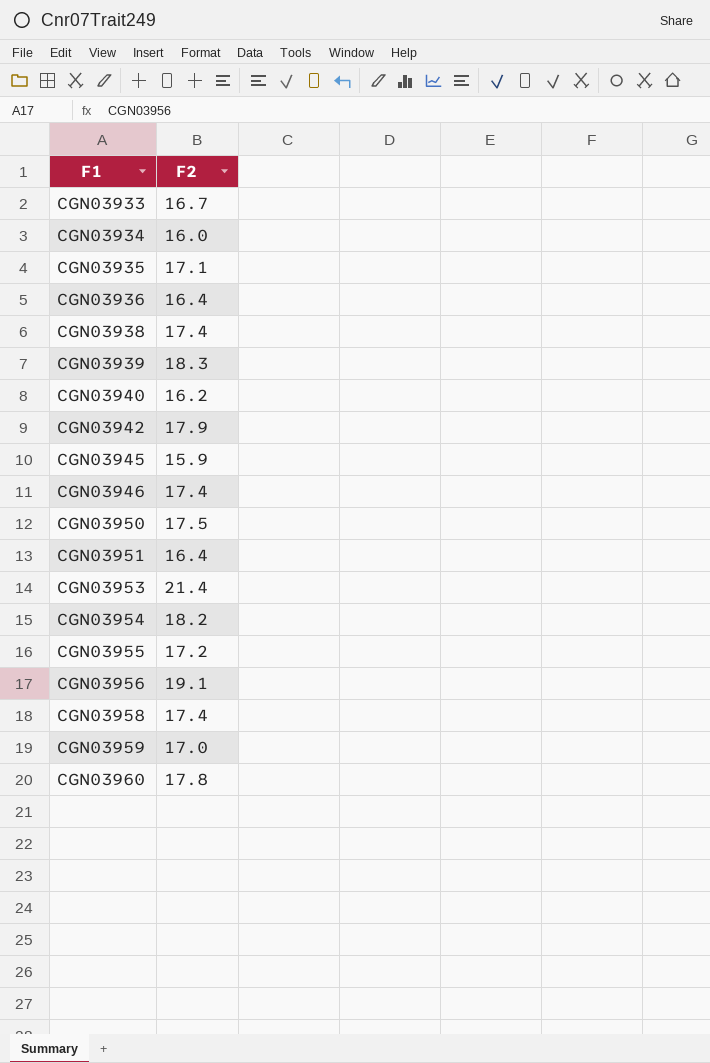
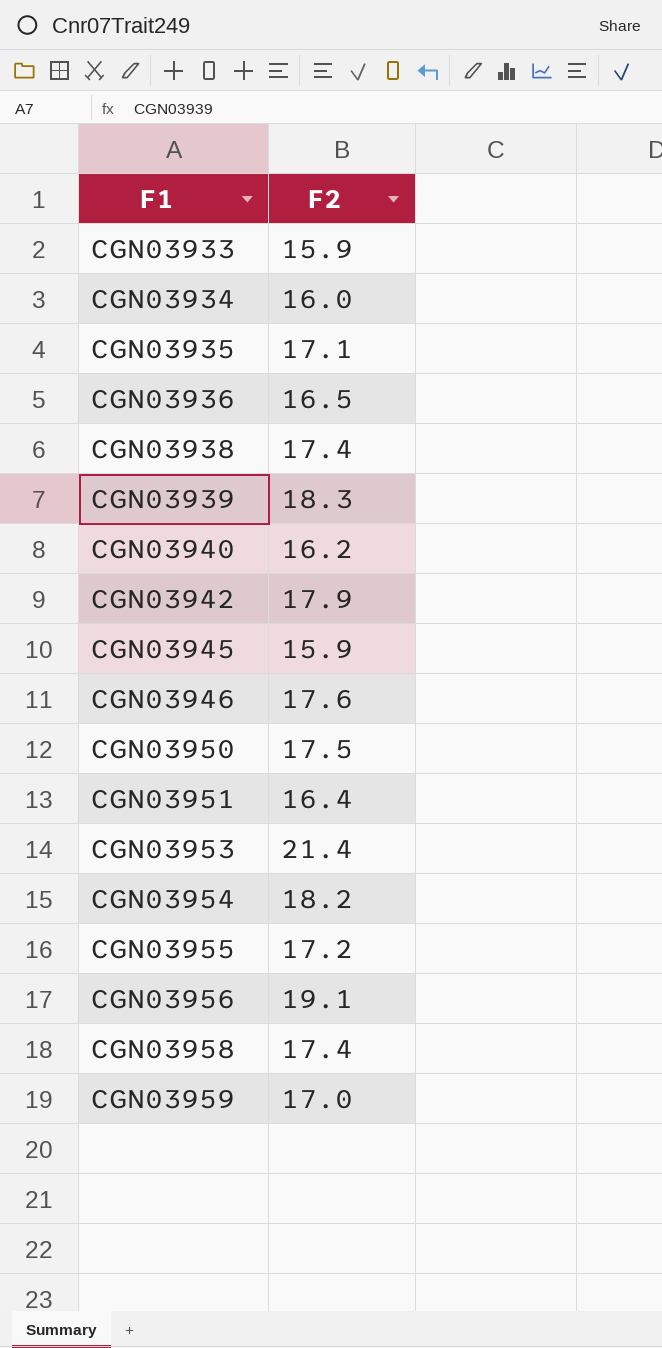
row CGN03960: 17.8 -> none
CGN03933 | F2: 16.7 -> 15.9
CGN03936 | F2: 16.4 -> 16.5
CGN03946 | F2: 17.4 -> 17.6

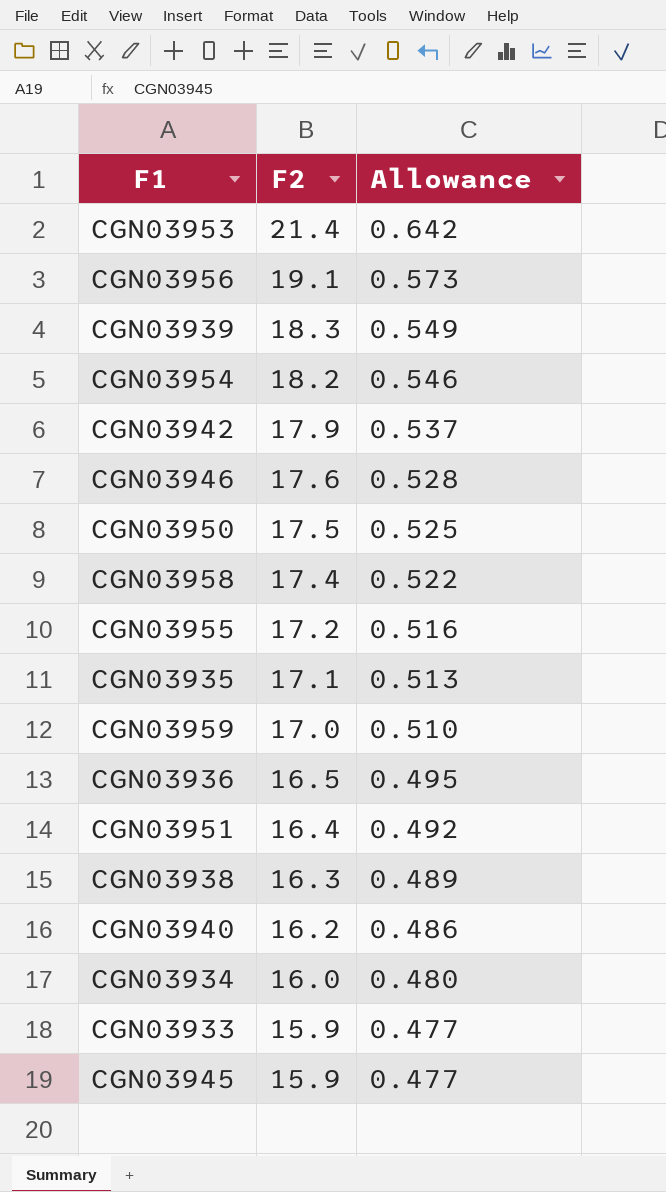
row order: F1 ascending -> F2 descending
column Allowance | formula: none -> [F2] * 0.03
CGN03938 | F2: 17.4 -> 16.3

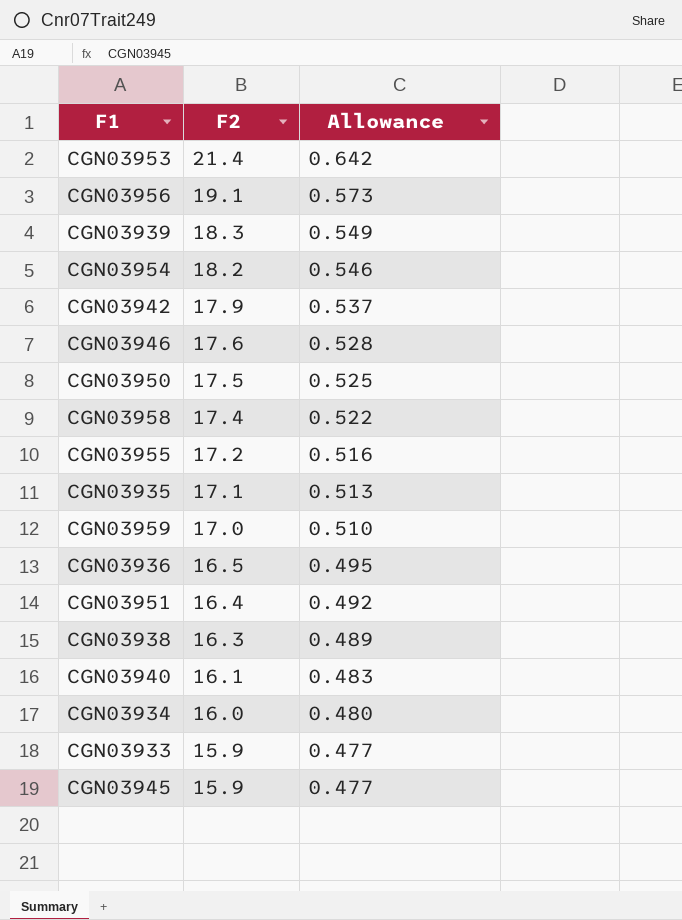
CGN03940 | F2: 16.2 -> 16.1
CGN03940 | Allowance: 0.486 -> 0.483

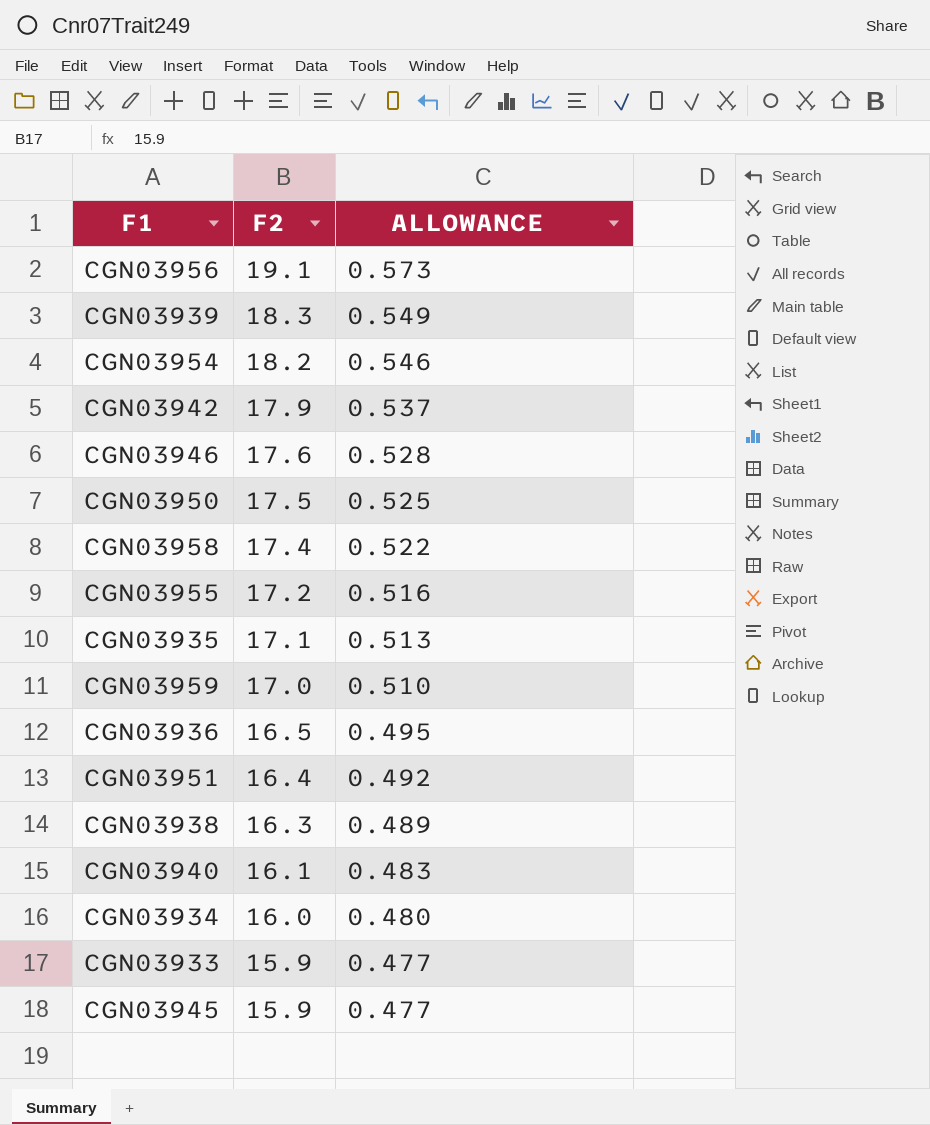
column name: Allowance -> ALLOWANCE
row CGN03953: 21.4 | 0.642 -> none

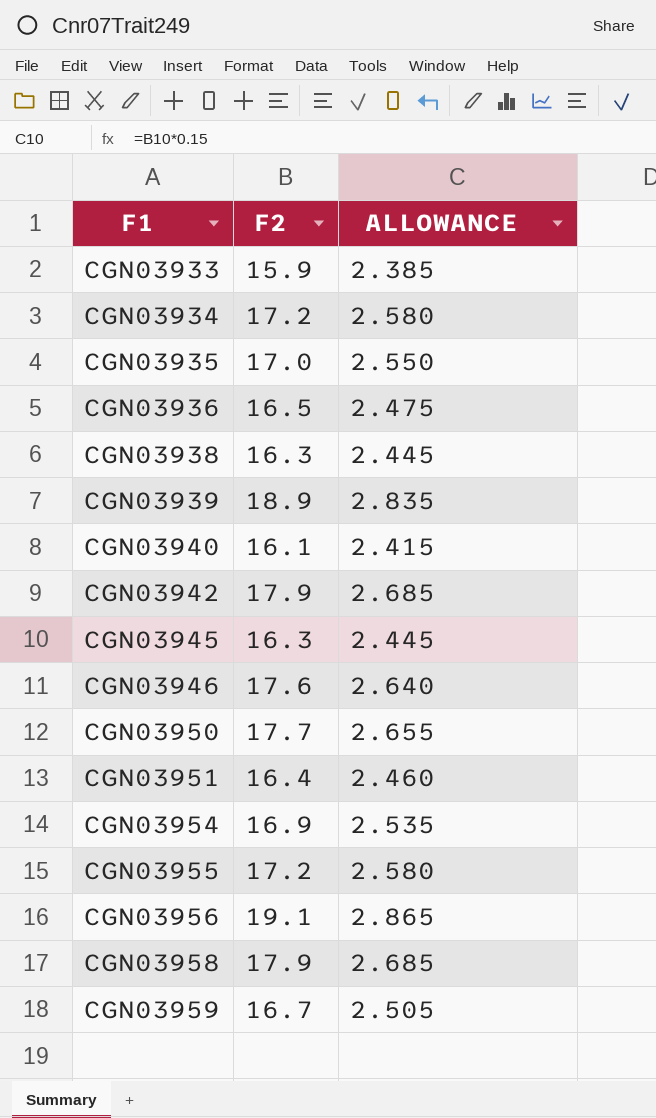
row order: F2 descending -> F1 ascending
column ALLOWANCE | formula: [F2] * 0.03 -> [F2] * 0.15
CGN03934 | F2: 16.0 -> 17.2
CGN03935 | F2: 17.1 -> 17.0
CGN03939 | F2: 18.3 -> 18.9
CGN03945 | F2: 15.9 -> 16.3
CGN03950 | F2: 17.5 -> 17.7
CGN03954 | F2: 18.2 -> 16.9
CGN03958 | F2: 17.4 -> 17.9
CGN03959 | F2: 17.0 -> 16.7

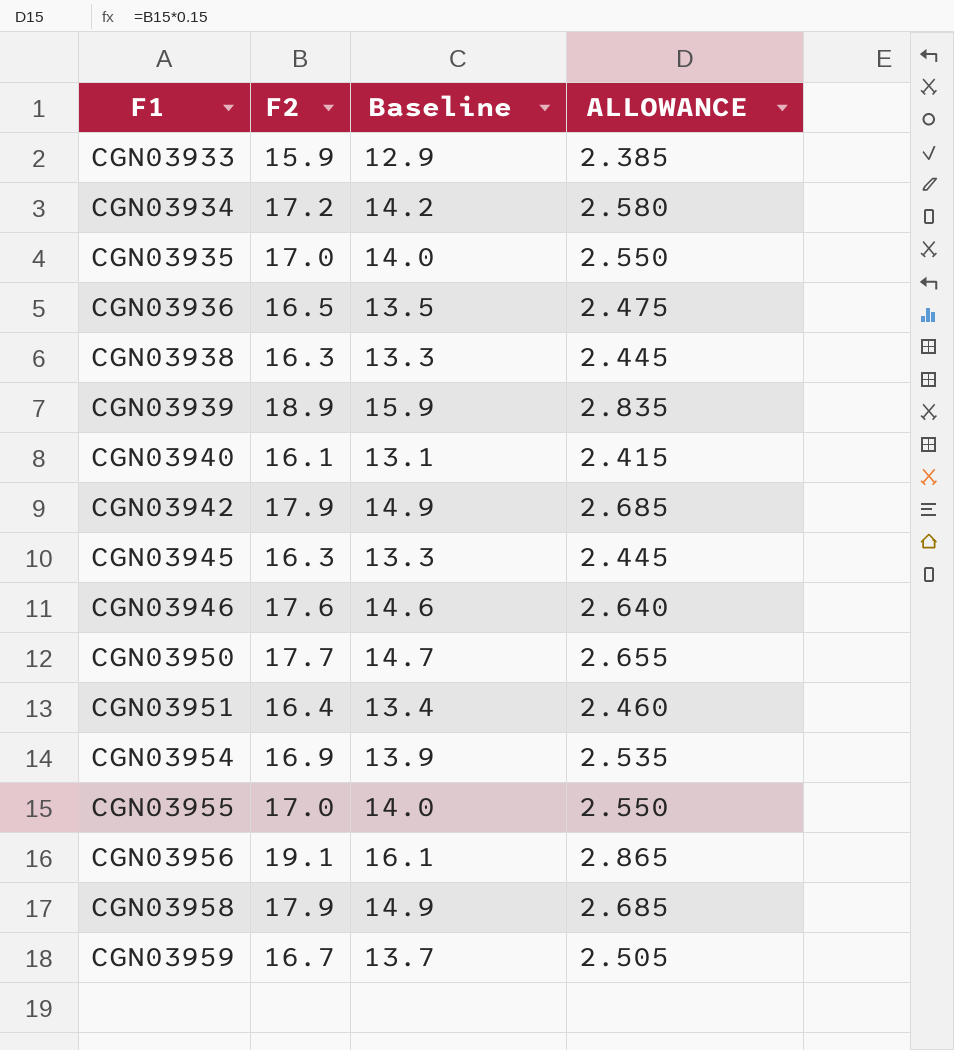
column Baseline | formula: none -> [F2] - 3
CGN03955 | F2: 17.2 -> 17.0
CGN03955 | ALLOWANCE: 2.580 -> 2.550

